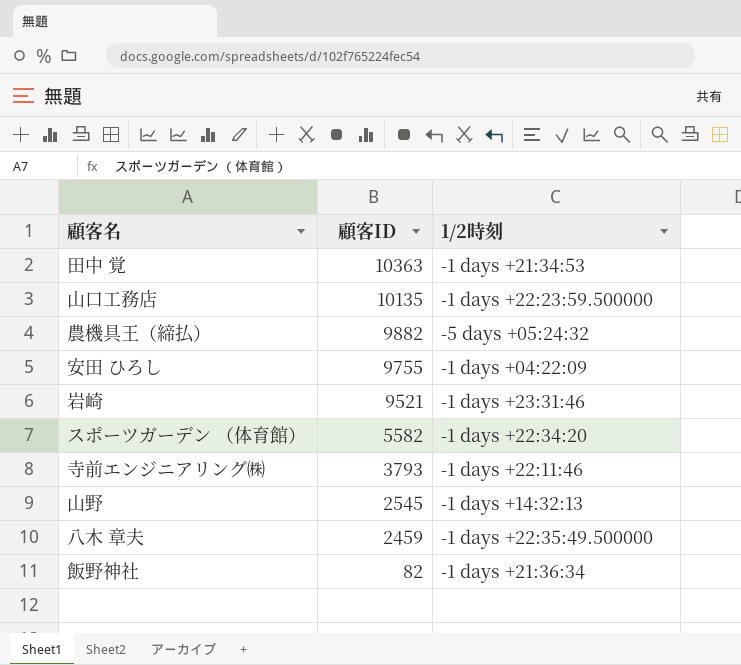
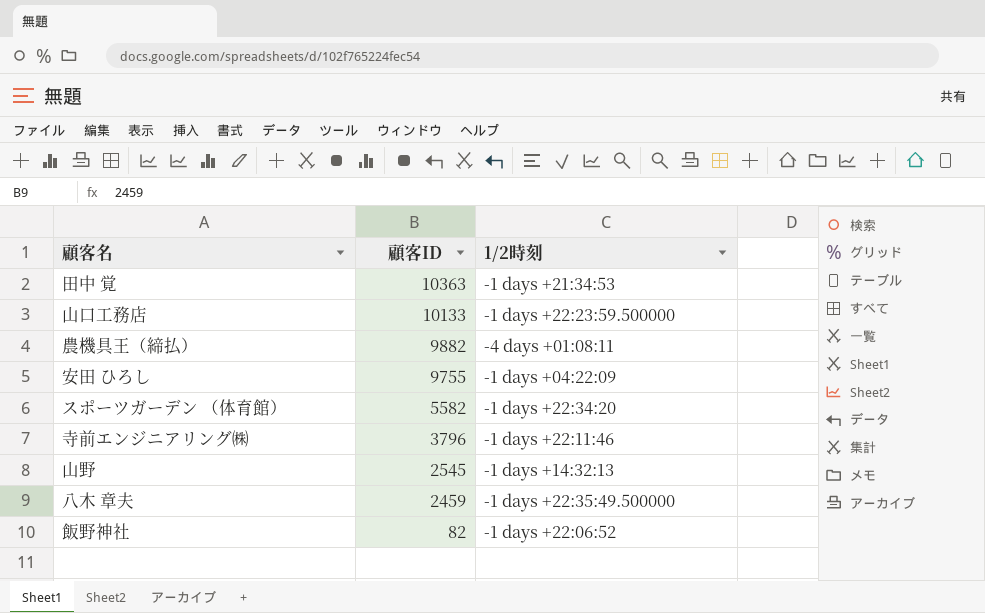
row 岩崎: 9521 | -1 days +23:31:46 -> none
山口工務店 | 顧客ID: 10135 -> 10133
農機具王（締払） | 1/2時刻: -5 days +05:24:32 -> -4 days +01:08:11
寺前エンジニアリング㈱ | 顧客ID: 3793 -> 3796
飯野神社 | 1/2時刻: -1 days +21:36:34 -> -1 days +22:06:52

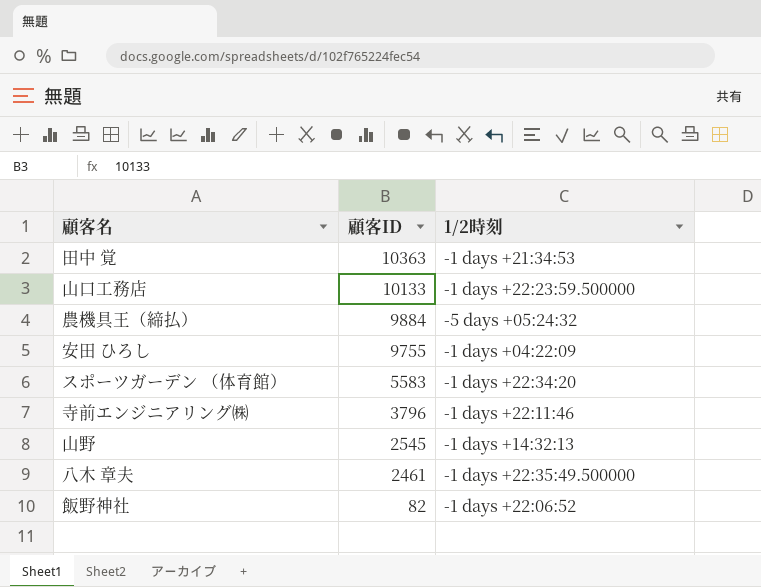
農機具王（締払） | 顧客ID: 9882 -> 9884
農機具王（締払） | 1/2時刻: -4 days +01:08:11 -> -5 days +05:24:32
スポーツガーデン （体育館） | 顧客ID: 5582 -> 5583
八木 章夫 | 顧客ID: 2459 -> 2461

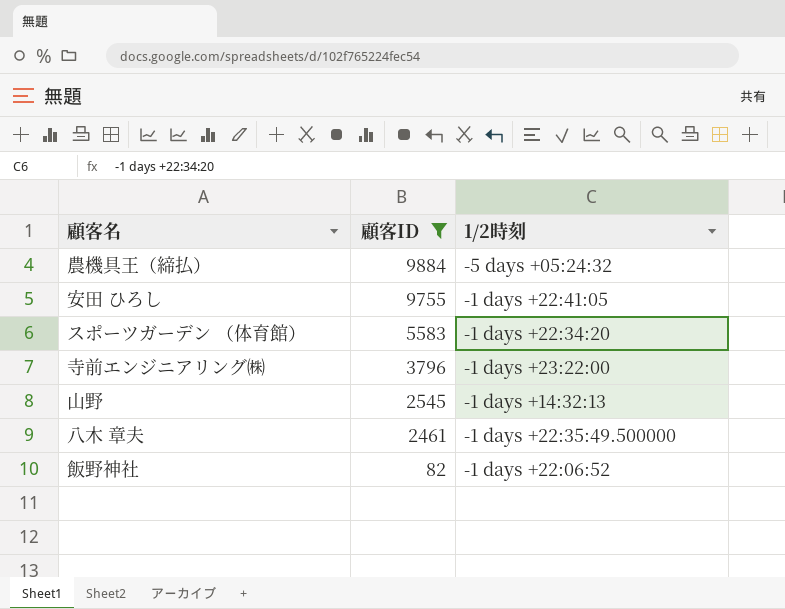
filter: none -> 顧客ID <= 9884
安田 ひろし | 1/2時刻: -1 days +04:22:09 -> -1 days +22:41:05
寺前エンジニアリング㈱ | 1/2時刻: -1 days +22:11:46 -> -1 days +23:22:00

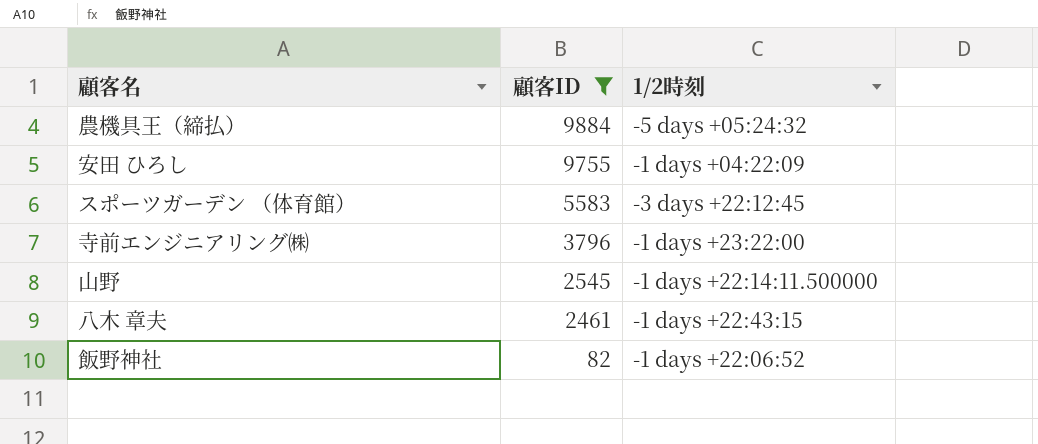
安田 ひろし | 1/2時刻: -1 days +22:41:05 -> -1 days +04:22:09
スポーツガーデン （体育館） | 1/2時刻: -1 days +22:34:20 -> -3 days +22:12:45
山野 | 1/2時刻: -1 days +14:32:13 -> -1 days +22:14:11.500000
八木 章夫 | 1/2時刻: -1 days +22:35:49.500000 -> -1 days +22:43:15

